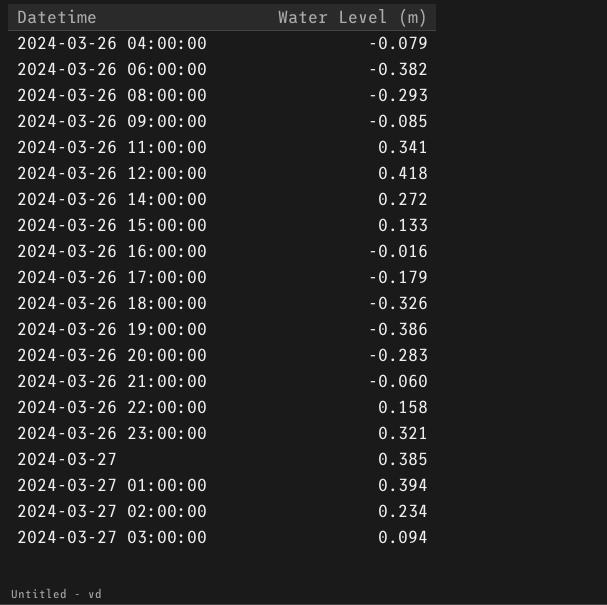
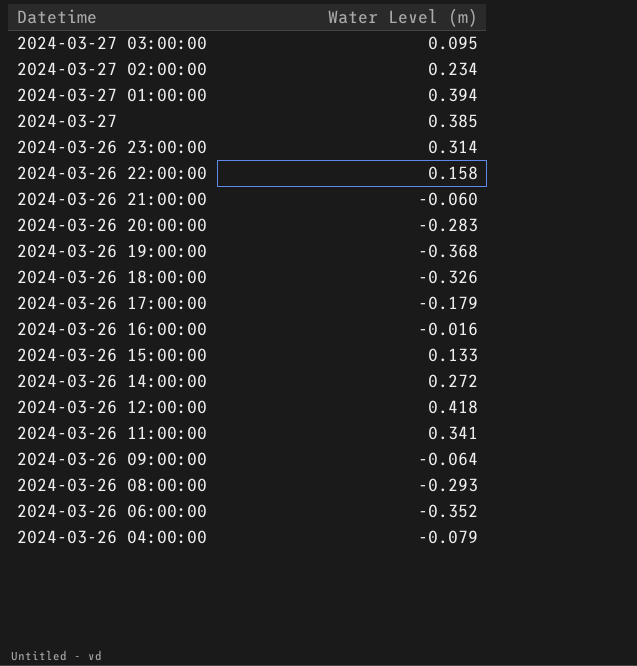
row order: Datetime ascending -> Datetime descending
2024-03-27 03:00:00 | Water Level (m): 0.094 -> 0.095
2024-03-26 23:00:00 | Water Level (m): 0.321 -> 0.314
2024-03-26 19:00:00 | Water Level (m): -0.386 -> -0.368
2024-03-26 09:00:00 | Water Level (m): -0.085 -> -0.064
2024-03-26 06:00:00 | Water Level (m): -0.382 -> -0.352

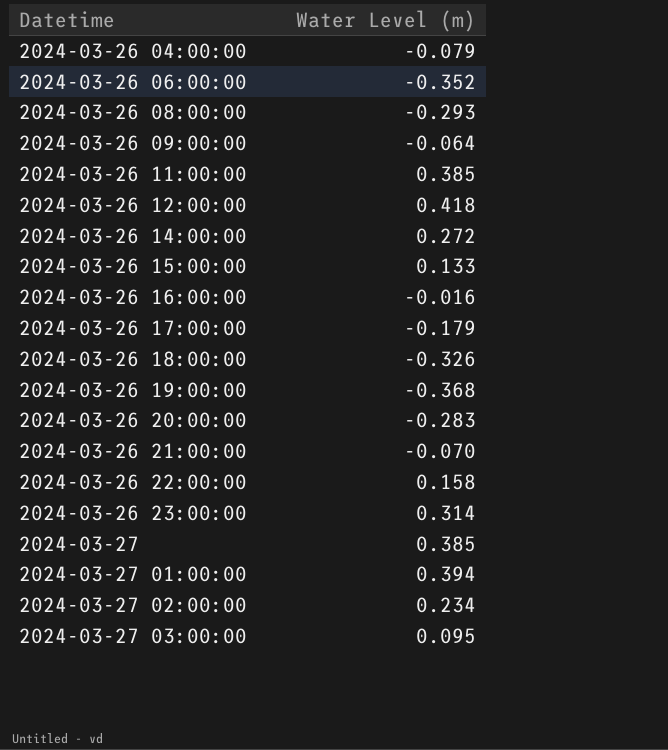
row order: Datetime descending -> Datetime ascending
2024-03-26 11:00:00 | Water Level (m): 0.341 -> 0.385
2024-03-26 21:00:00 | Water Level (m): -0.060 -> -0.070

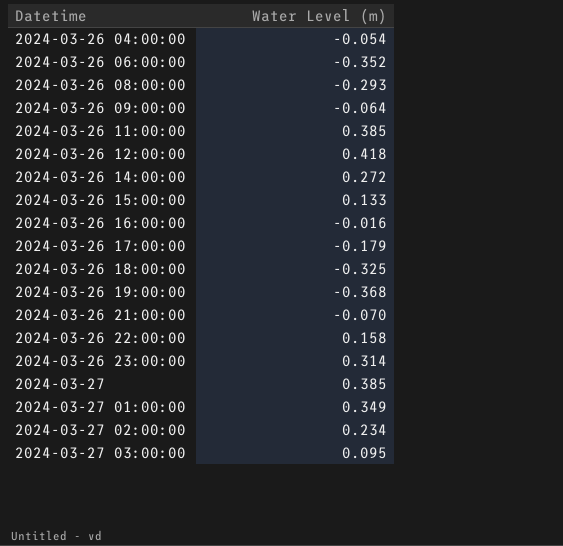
row 2024-03-26 20:00:00: -0.283 -> none
2024-03-26 04:00:00 | Water Level (m): -0.079 -> -0.054
2024-03-26 18:00:00 | Water Level (m): -0.326 -> -0.325
2024-03-27 01:00:00 | Water Level (m): 0.394 -> 0.349

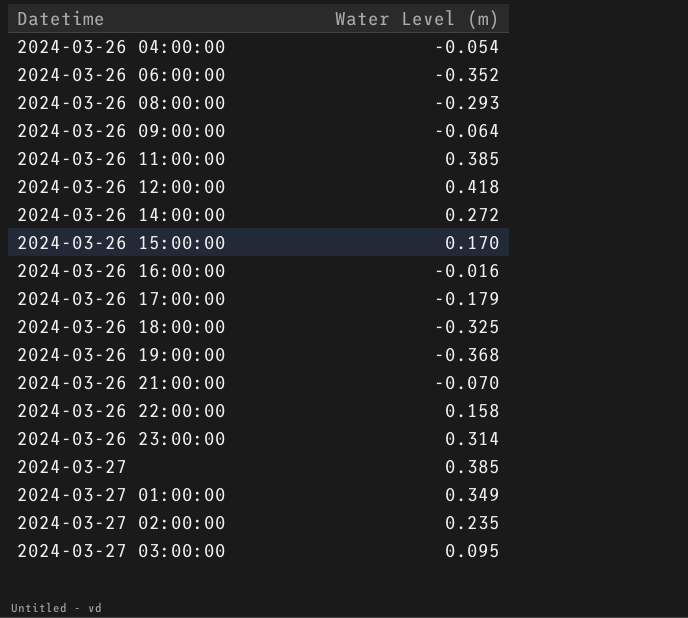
2024-03-26 15:00:00 | Water Level (m): 0.133 -> 0.170
2024-03-27 02:00:00 | Water Level (m): 0.234 -> 0.235

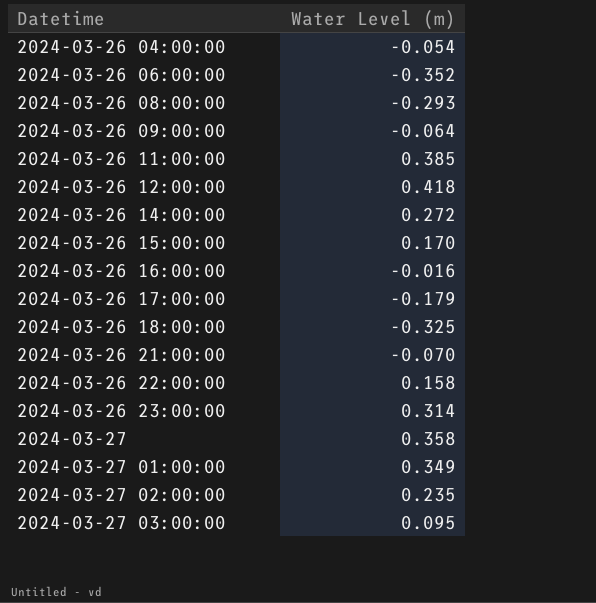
row 2024-03-26 19:00:00: -0.368 -> none
2024-03-27 | Water Level (m): 0.385 -> 0.358

